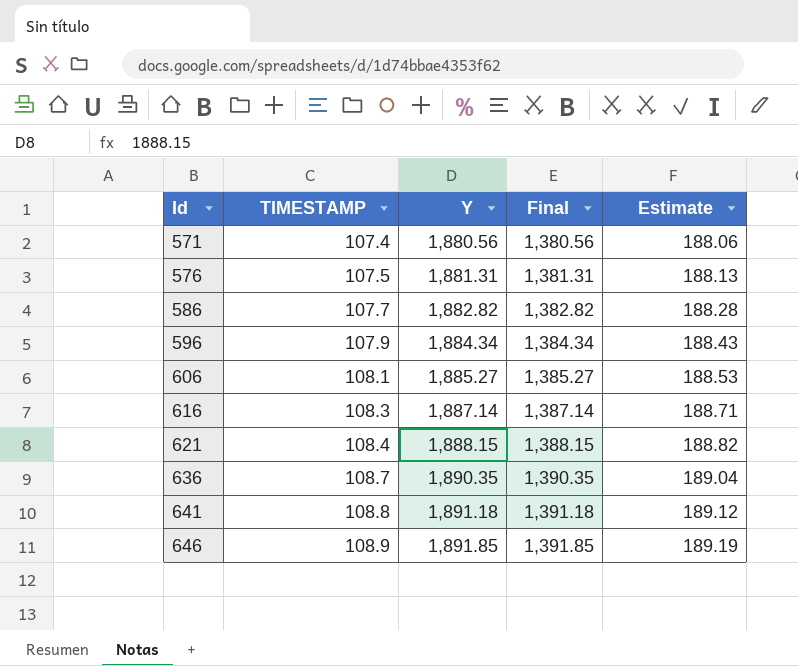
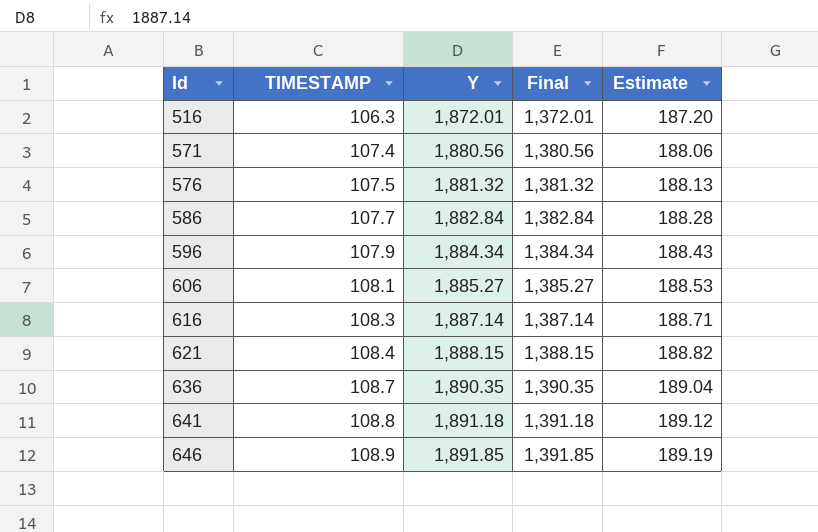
row 516: none -> 106.3 | 1,872.01 | 1,372.01 | 187.20
576 | Y: 1,881.31 -> 1,881.32
576 | Final: 1,381.31 -> 1,381.32
586 | Y: 1,882.82 -> 1,882.84
586 | Final: 1,382.82 -> 1,382.84

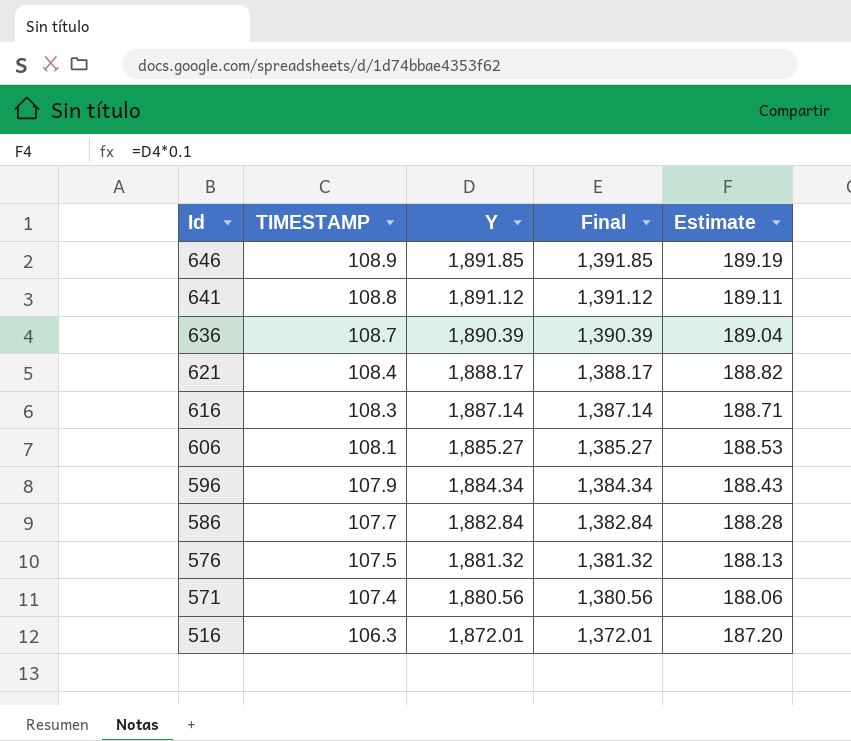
row order: Id ascending -> Id descending
641 | Y: 1,891.18 -> 1,891.12
641 | Final: 1,391.18 -> 1,391.12
641 | Estimate: 189.12 -> 189.11
636 | Y: 1,890.35 -> 1,890.39
636 | Final: 1,390.35 -> 1,390.39
621 | Y: 1,888.15 -> 1,888.17
621 | Final: 1,388.15 -> 1,388.17

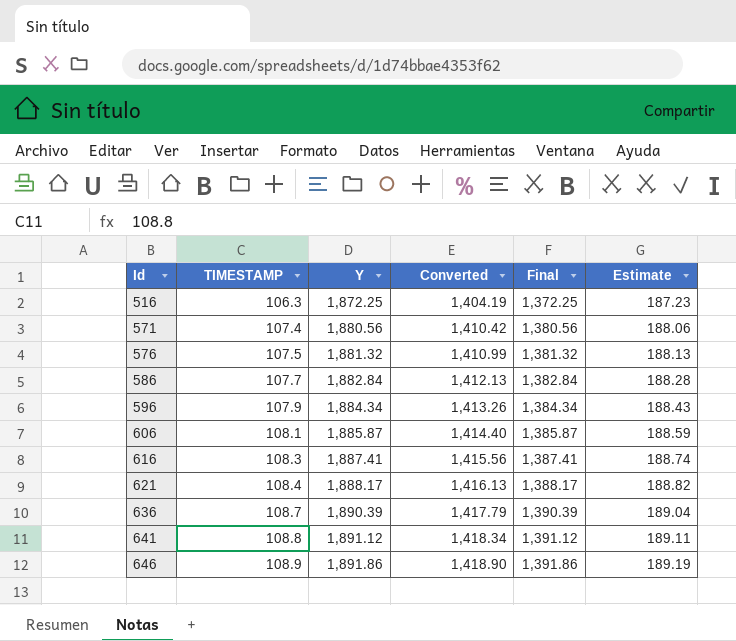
row order: Id descending -> Id ascending
column Converted | formula: none -> [Y] * 0.75
516 | Y: 1,872.01 -> 1,872.25
516 | Final: 1,372.01 -> 1,372.25
516 | Estimate: 187.20 -> 187.23
606 | Y: 1,885.27 -> 1,885.87
606 | Final: 1,385.27 -> 1,385.87
606 | Estimate: 188.53 -> 188.59
616 | Y: 1,887.14 -> 1,887.41
616 | Final: 1,387.14 -> 1,387.41
616 | Estimate: 188.71 -> 188.74
646 | Y: 1,891.85 -> 1,891.86
646 | Final: 1,391.85 -> 1,391.86

